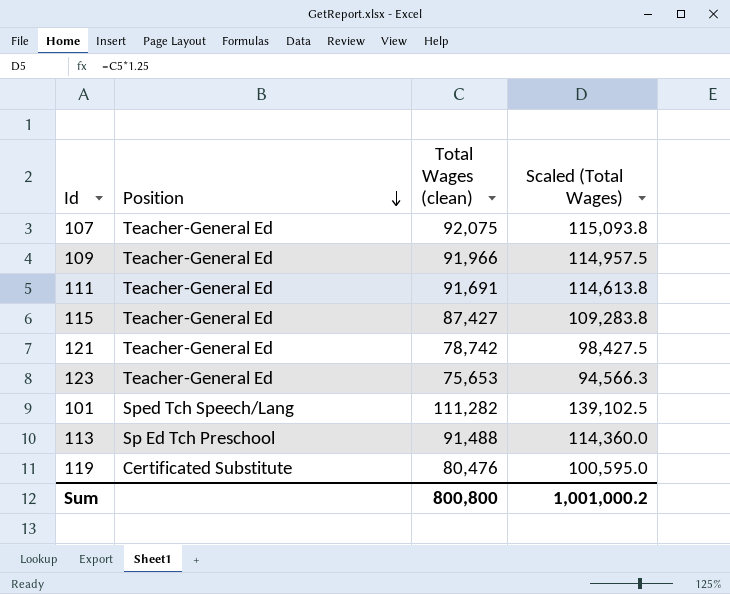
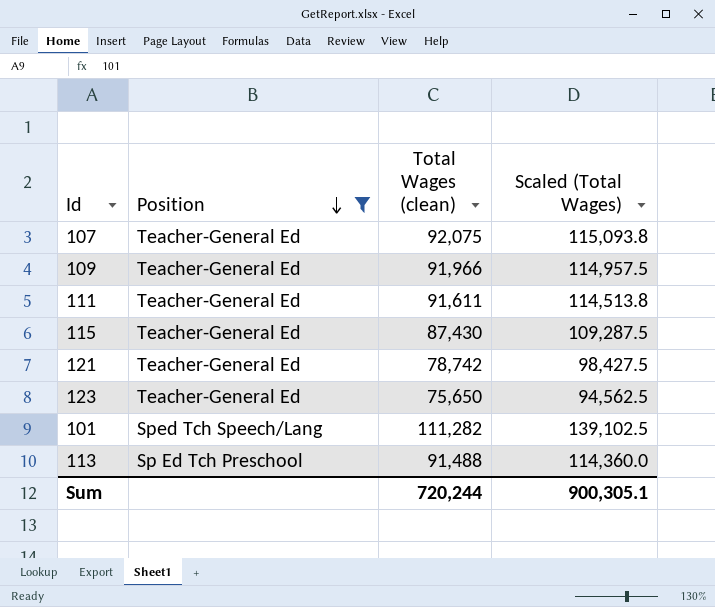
filter: none -> Position != Certificated Substitute
111 | Total Wages (clean): 91,691 -> 91,611
111 | Scaled (Total Wages): 114,613.8 -> 114,513.8
115 | Total Wages (clean): 87,427 -> 87,430
115 | Scaled (Total Wages): 109,283.8 -> 109,287.5
123 | Total Wages (clean): 75,653 -> 75,650
123 | Scaled (Total Wages): 94,566.3 -> 94,562.5
Sum | Total Wages (clean): 800,800 -> 720,244
Sum | Scaled (Total Wages): 1,001,000.2 -> 900,305.1

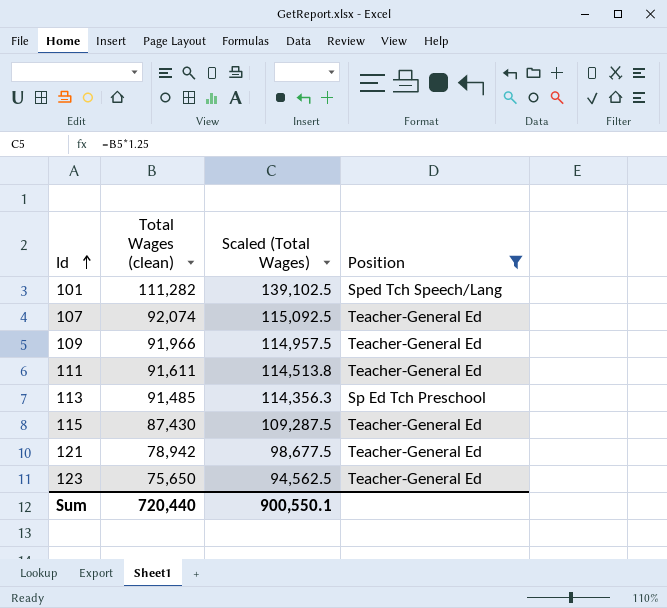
row order: Position descending -> Id ascending
column Position | position: 2 -> 4
107 | Total Wages (clean): 92,075 -> 92,074
107 | Scaled (Total Wages): 115,093.8 -> 115,092.5
113 | Total Wages (clean): 91,488 -> 91,485
113 | Scaled (Total Wages): 114,360.0 -> 114,356.3
121 | Total Wages (clean): 78,742 -> 78,942
121 | Scaled (Total Wages): 98,427.5 -> 98,677.5
Sum | Total Wages (clean): 720,244 -> 720,440
Sum | Scaled (Total Wages): 900,305.1 -> 900,550.1

